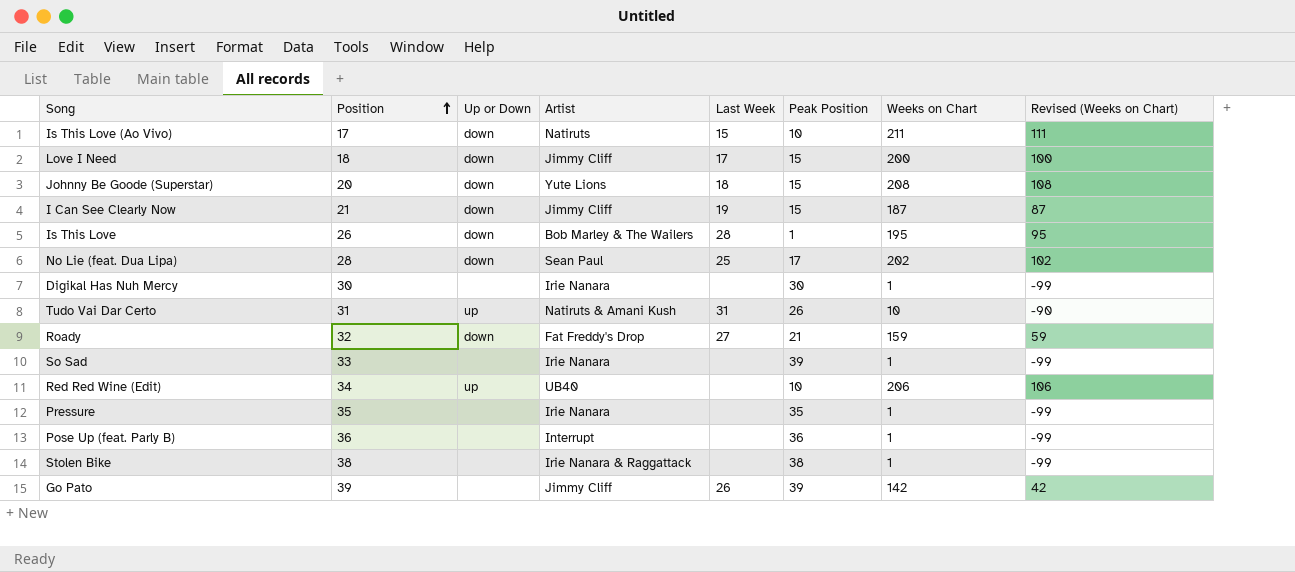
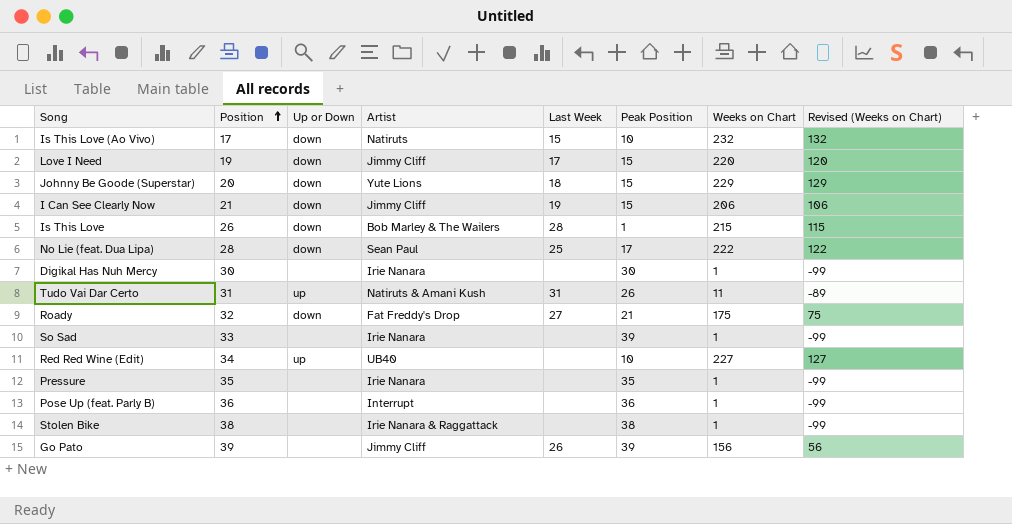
Is This Love (Ao Vivo) | Weeks on Chart: 211 -> 232
Is This Love (Ao Vivo) | Revised (Weeks on Chart): 111 -> 132
Love I Need | Position: 18 -> 19
Love I Need | Weeks on Chart: 200 -> 220
Love I Need | Revised (Weeks on Chart): 100 -> 120
Johnny Be Goode (Superstar) | Weeks on Chart: 208 -> 229
Johnny Be Goode (Superstar) | Revised (Weeks on Chart): 108 -> 129
I Can See Clearly Now | Weeks on Chart: 187 -> 206
I Can See Clearly Now | Revised (Weeks on Chart): 87 -> 106
Is This Love | Weeks on Chart: 195 -> 215
Is This Love | Revised (Weeks on Chart): 95 -> 115
No Lie (feat. Dua Lipa) | Weeks on Chart: 202 -> 222
No Lie (feat. Dua Lipa) | Revised (Weeks on Chart): 102 -> 122
Tudo Vai Dar Certo | Weeks on Chart: 10 -> 11
Tudo Vai Dar Certo | Revised (Weeks on Chart): -90 -> -89
Roady | Weeks on Chart: 159 -> 175
Roady | Revised (Weeks on Chart): 59 -> 75
Red Red Wine (Edit) | Weeks on Chart: 206 -> 227
Red Red Wine (Edit) | Revised (Weeks on Chart): 106 -> 127
Go Pato | Weeks on Chart: 142 -> 156
Go Pato | Revised (Weeks on Chart): 42 -> 56

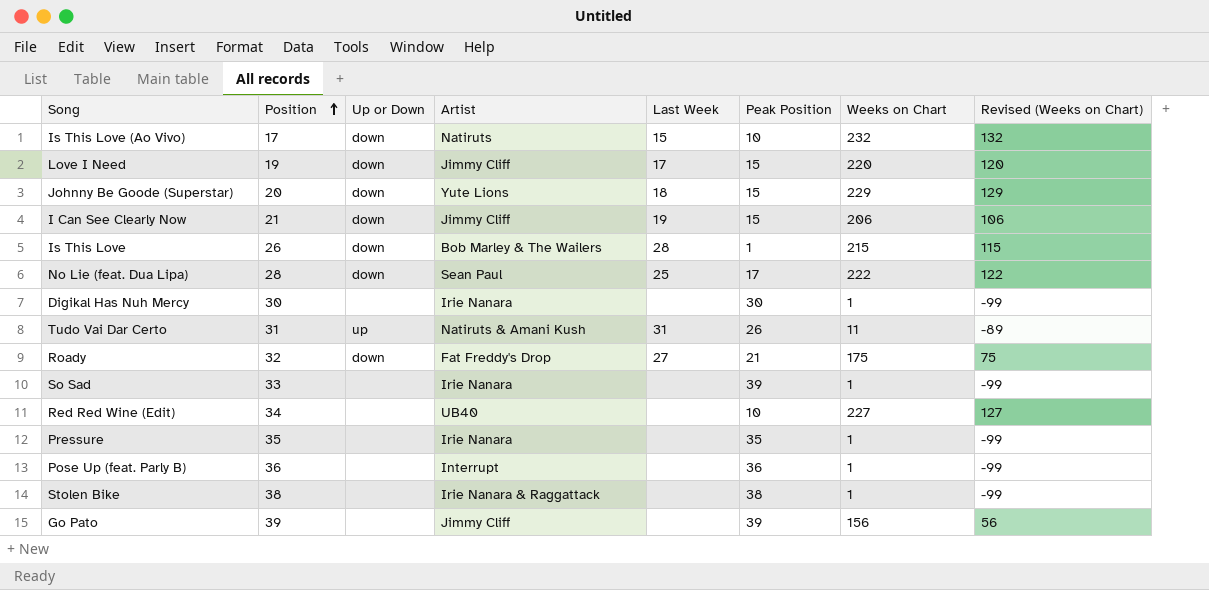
Red Red Wine (Edit) | Up or Down: up -> none
Go Pato | Last Week: 26 -> none

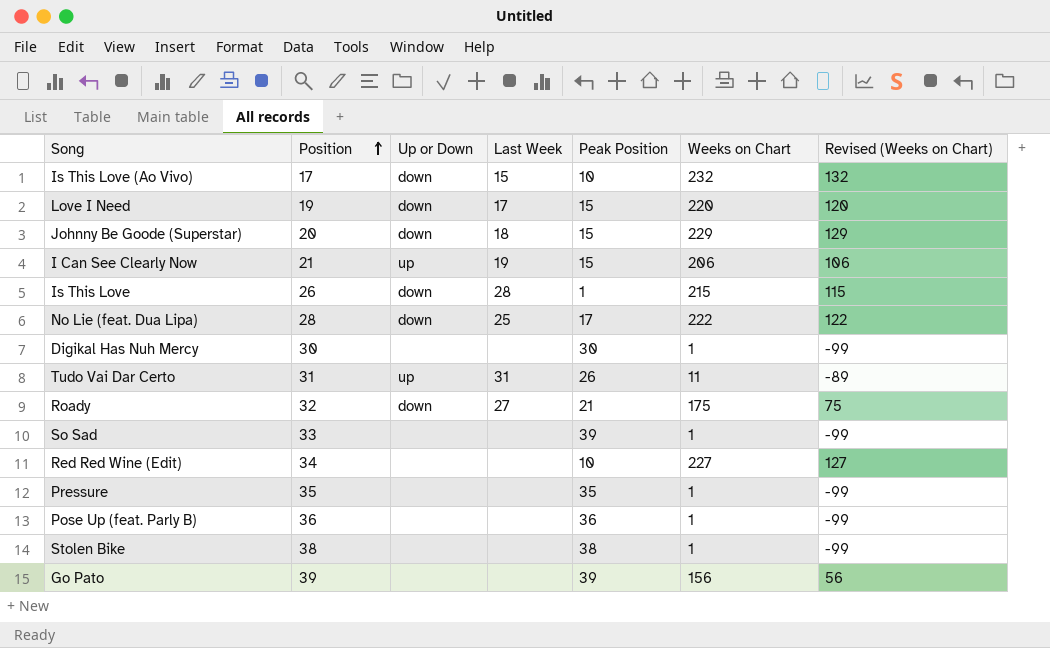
column Artist | position: 4 -> none
I Can See Clearly Now | Up or Down: down -> up

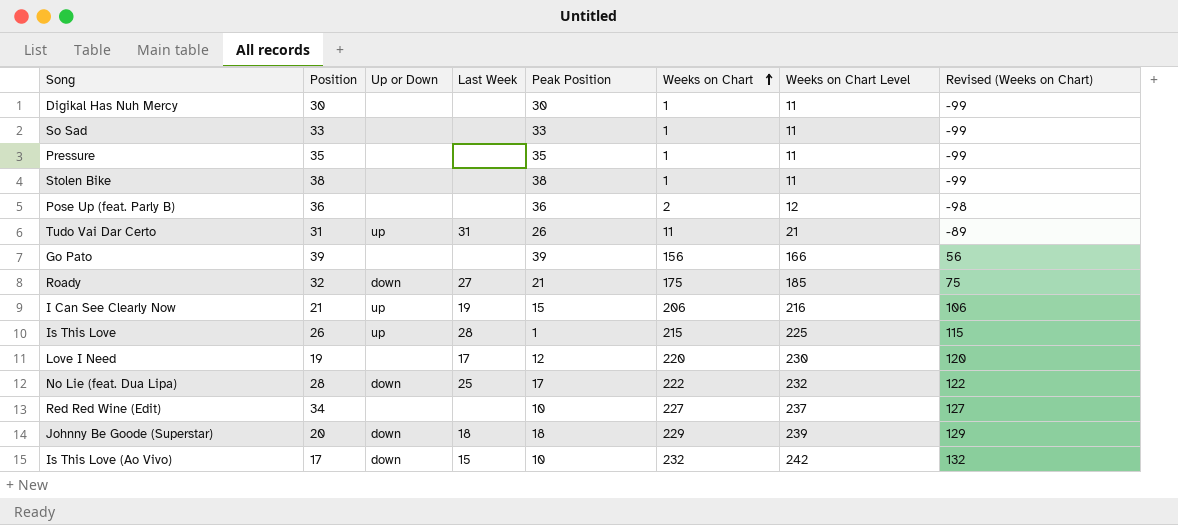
row order: Position ascending -> Weeks on Chart ascending
column Weeks on Chart Level | formula: none -> [Weeks on Chart] + 10
So Sad | Peak Position: 39 -> 33
Pose Up (feat. Parly B) | Weeks on Chart: 1 -> 2
Pose Up (feat. Parly B) | Revised (Weeks on Chart): -99 -> -98
Is This Love | Up or Down: down -> up
Love I Need | Up or Down: down -> none
Love I Need | Peak Position: 15 -> 12
Johnny Be Goode (Superstar) | Peak Position: 15 -> 18

